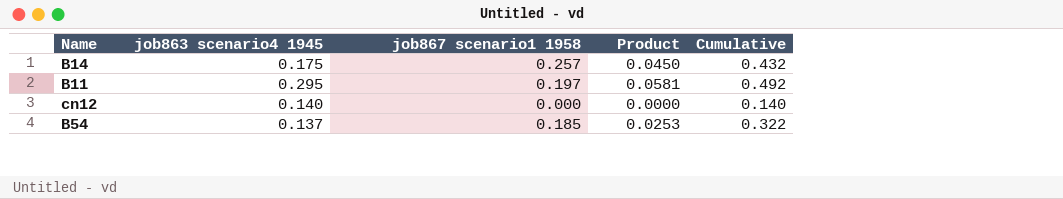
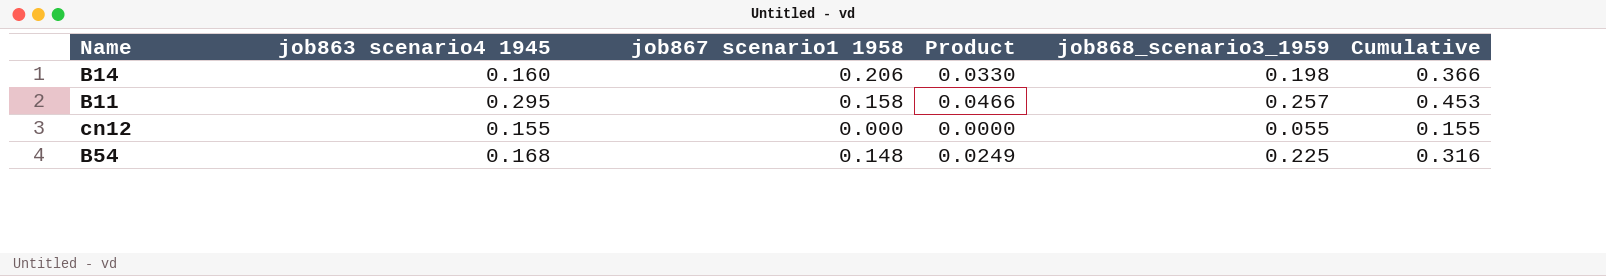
column job868_scenario3_1959 | position: none -> 5
B14 | job863 scenario4 1945: 0.175 -> 0.160
B14 | job867 scenario1 1958: 0.257 -> 0.206
B14 | Product: 0.0450 -> 0.0330
B14 | Cumulative: 0.432 -> 0.366
B11 | job867 scenario1 1958: 0.197 -> 0.158
B11 | Product: 0.0581 -> 0.0466
B11 | Cumulative: 0.492 -> 0.453
cn12 | job863 scenario4 1945: 0.140 -> 0.155
cn12 | Cumulative: 0.140 -> 0.155
B54 | job863 scenario4 1945: 0.137 -> 0.168
B54 | job867 scenario1 1958: 0.185 -> 0.148
B54 | Product: 0.0253 -> 0.0249
B54 | Cumulative: 0.322 -> 0.316

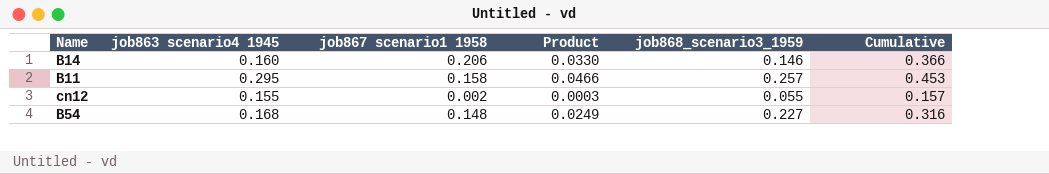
B14 | job868_scenario3_1959: 0.198 -> 0.146
cn12 | job867 scenario1 1958: 0.000 -> 0.002
cn12 | Product: 0.0000 -> 0.0003
cn12 | Cumulative: 0.155 -> 0.157
B54 | job868_scenario3_1959: 0.225 -> 0.227

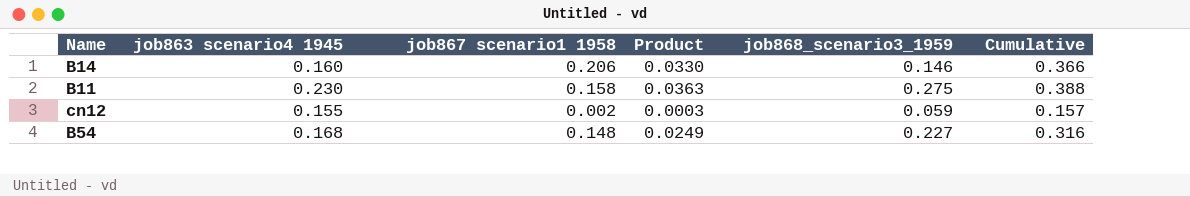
B11 | job863 scenario4 1945: 0.295 -> 0.230
B11 | Product: 0.0466 -> 0.0363
B11 | job868_scenario3_1959: 0.257 -> 0.275
B11 | Cumulative: 0.453 -> 0.388
cn12 | job868_scenario3_1959: 0.055 -> 0.059

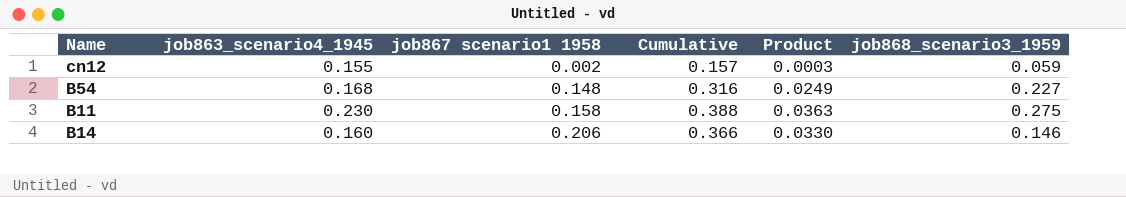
row order: none -> job867 scenario1 1958 ascending
column name: job863 scenario4 1945 -> job863_scenario4_1945
column Cumulative | position: 6 -> 4

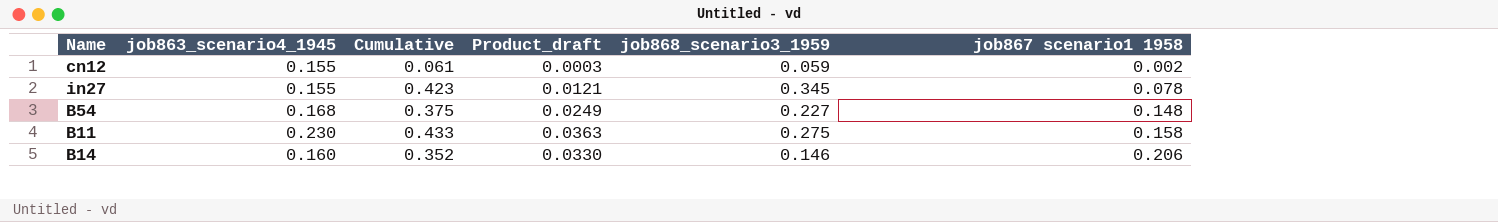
column Cumulative | formula: [job863_scenario4_1945] + [job867 scenario1 1958] -> [job868_scenario3_1959] + [job867 scenario1 1958]
column name: Product -> Product_draft
column job867 scenario1 1958 | position: 3 -> 6
row in27: none -> 0.155 | 0.423 | 0.0121 | 0.345 | 0.078

